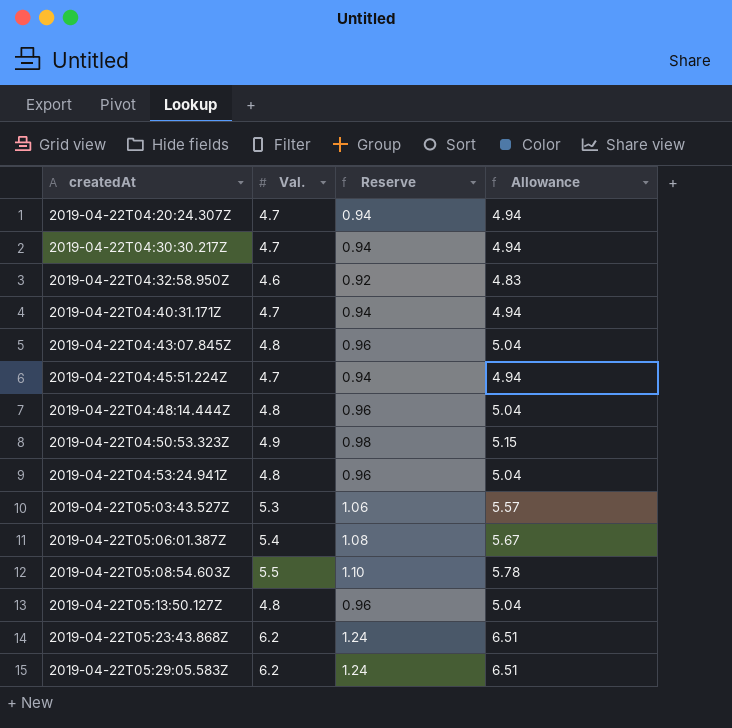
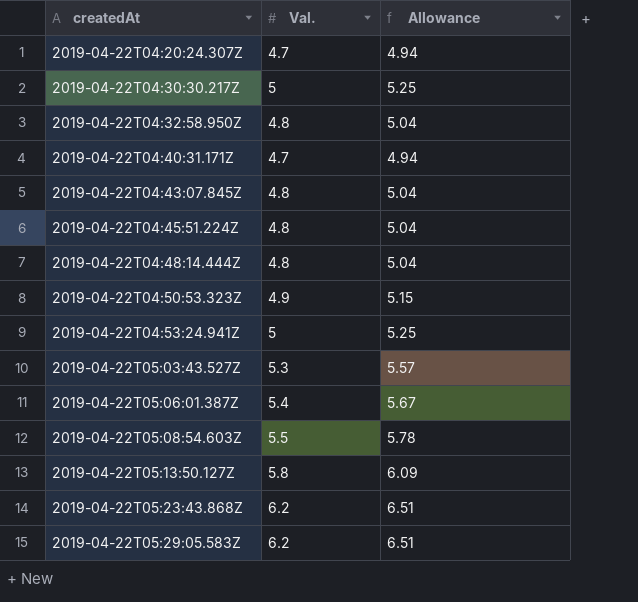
column Reserve | formula: [Val.] * 0.2 -> none
2019-04-22T04:30:30.217Z | Val.: 4.7 -> 5
2019-04-22T04:30:30.217Z | Allowance: 4.94 -> 5.25
2019-04-22T04:32:58.950Z | Val.: 4.6 -> 4.8
2019-04-22T04:32:58.950Z | Allowance: 4.83 -> 5.04
2019-04-22T04:45:51.224Z | Val.: 4.7 -> 4.8
2019-04-22T04:45:51.224Z | Allowance: 4.94 -> 5.04
2019-04-22T04:53:24.941Z | Val.: 4.8 -> 5
2019-04-22T04:53:24.941Z | Allowance: 5.04 -> 5.25
2019-04-22T05:13:50.127Z | Val.: 4.8 -> 5.8
2019-04-22T05:13:50.127Z | Allowance: 5.04 -> 6.09

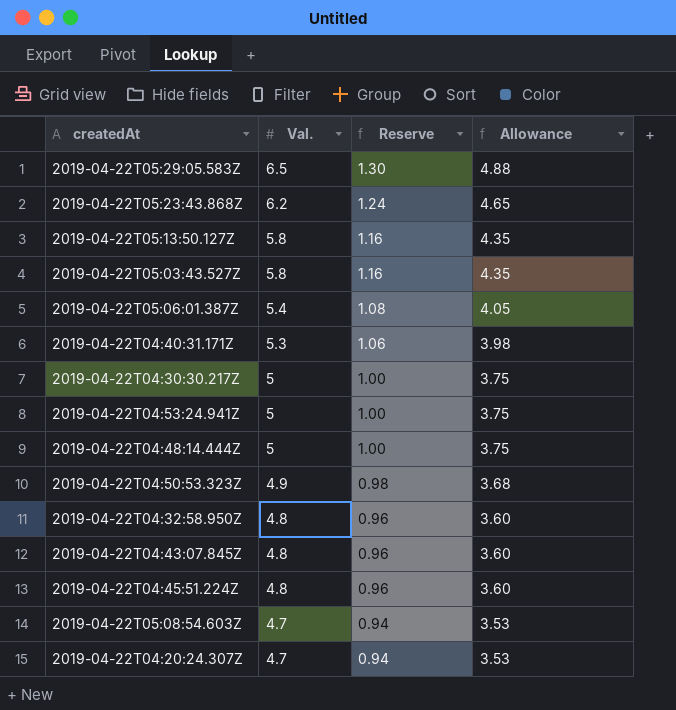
row order: createdAt ascending -> Val. descending
column Reserve | formula: none -> [Val.] * 0.2
column Allowance | formula: [Val.] * 1.05 -> [Val.] * 0.75
2019-04-22T05:29:05.583Z | Val.: 6.2 -> 6.5
2019-04-22T05:03:43.527Z | Val.: 5.3 -> 5.8
2019-04-22T04:40:31.171Z | Val.: 4.7 -> 5.3
2019-04-22T04:48:14.444Z | Val.: 4.8 -> 5
2019-04-22T05:08:54.603Z | Val.: 5.5 -> 4.7

